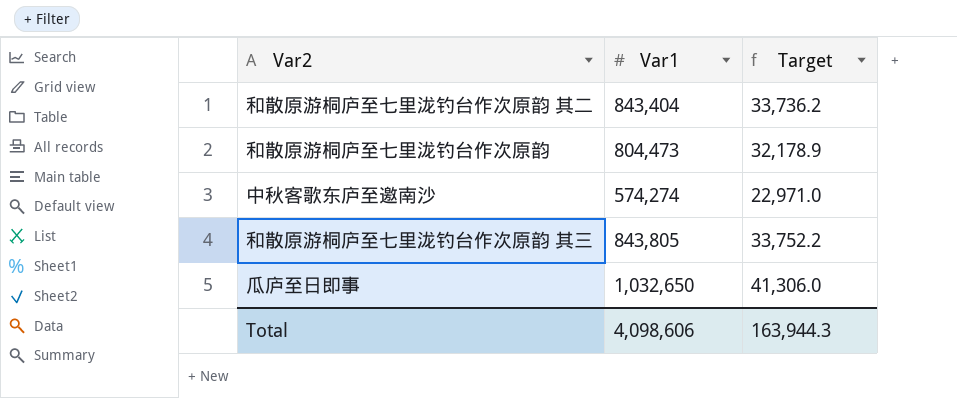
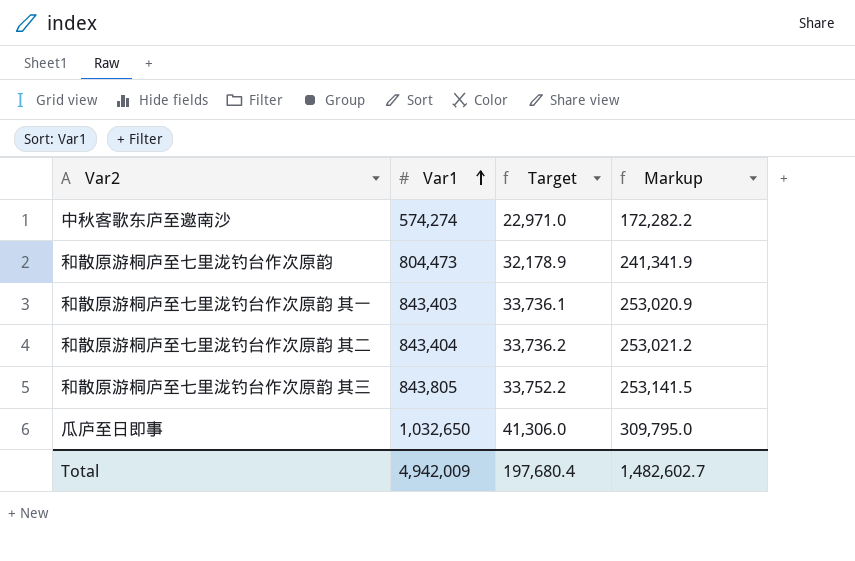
row order: none -> Var1 ascending
column Markup | formula: none -> [Var1] * 0.3
row 和散原游桐庐至七里泷钓台作次原韵 其一: none -> 843,403 | 33,736.1 | 253,020.9
Total | Var1: 4,098,606 -> 4,942,009
Total | Target: 163,944.3 -> 197,680.4

